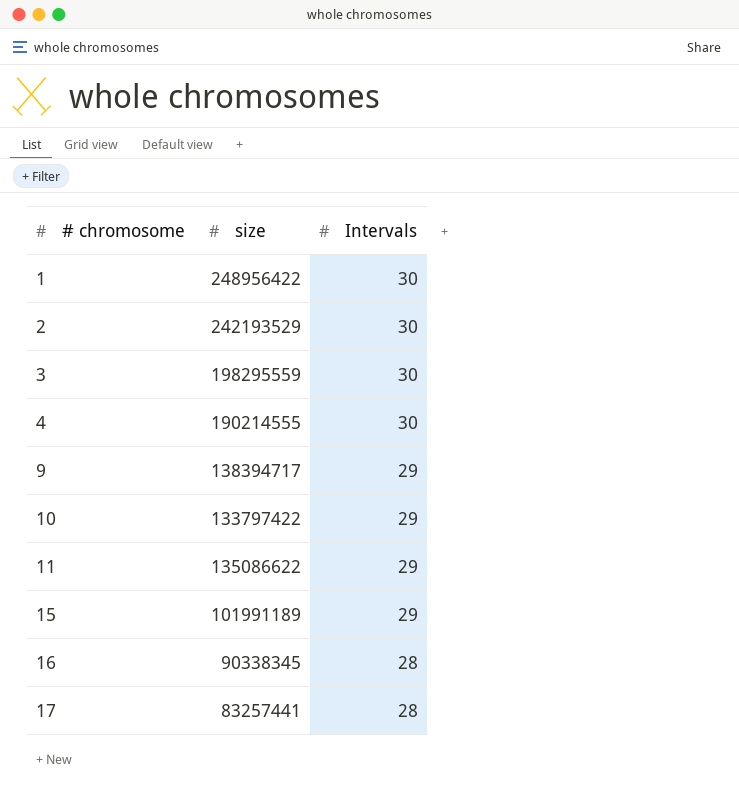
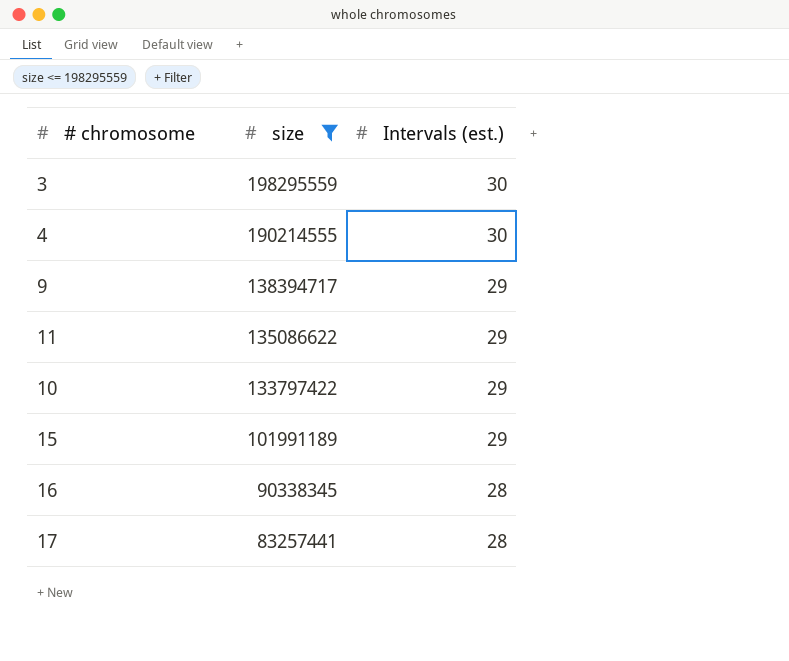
filter: none -> size <= 198295559
row order: # chromosome ascending -> size descending
column name: Intervals -> Intervals (est.)

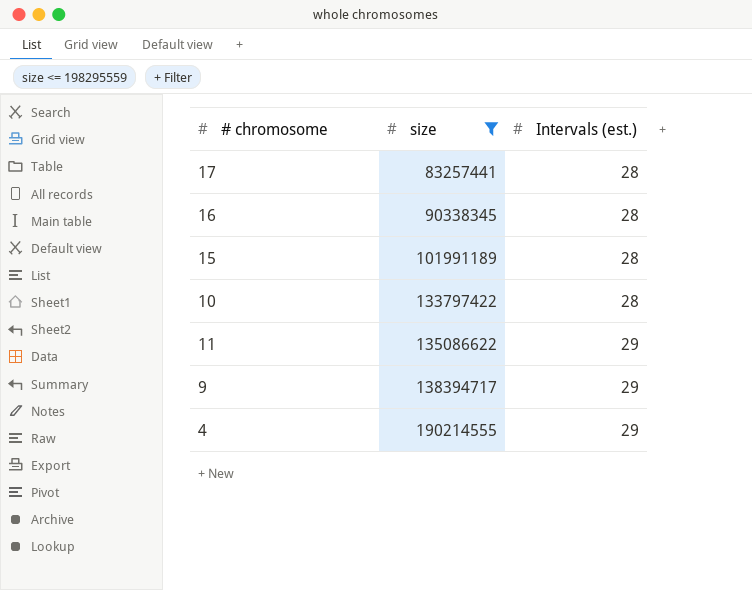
row order: size descending -> size ascending
row 3: 198295559 | 30 -> none
15 | Intervals (est.): 29 -> 28
10 | Intervals (est.): 29 -> 28
4 | Intervals (est.): 30 -> 29

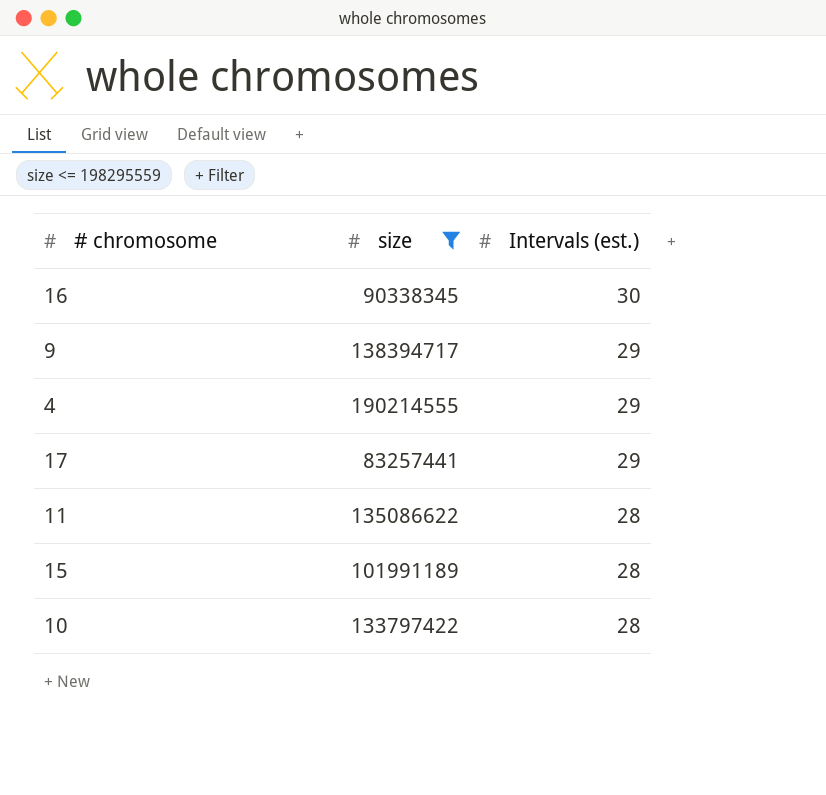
row order: size ascending -> Intervals (est.) descending
16 | Intervals (est.): 28 -> 30
17 | Intervals (est.): 28 -> 29
11 | Intervals (est.): 29 -> 28

